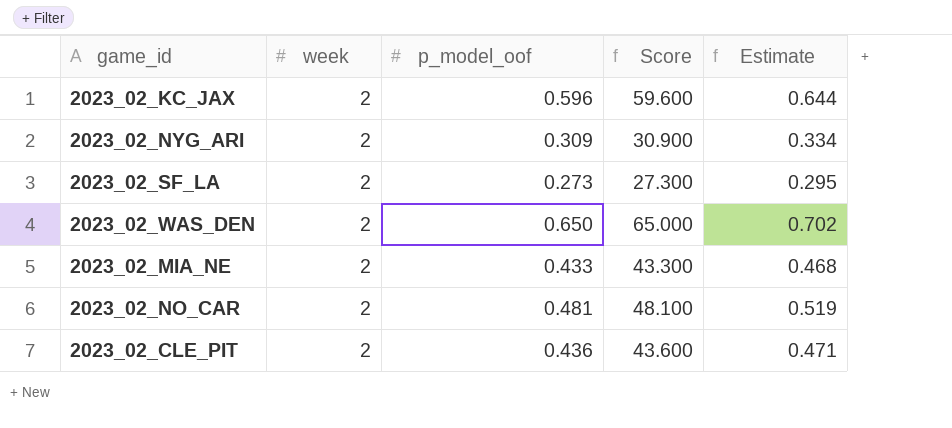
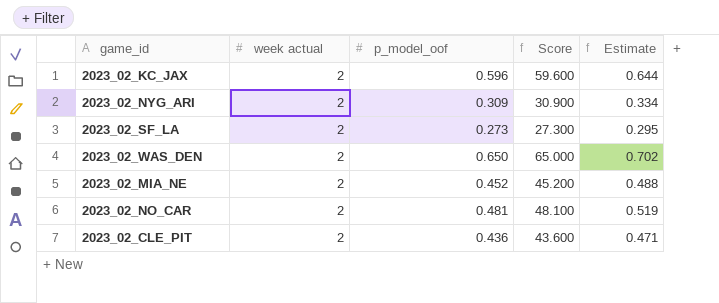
column name: week -> week actual
2023_02_MIA_NE | p_model_oof: 0.433 -> 0.452
2023_02_MIA_NE | Score: 43.300 -> 45.200
2023_02_MIA_NE | Estimate: 0.468 -> 0.488

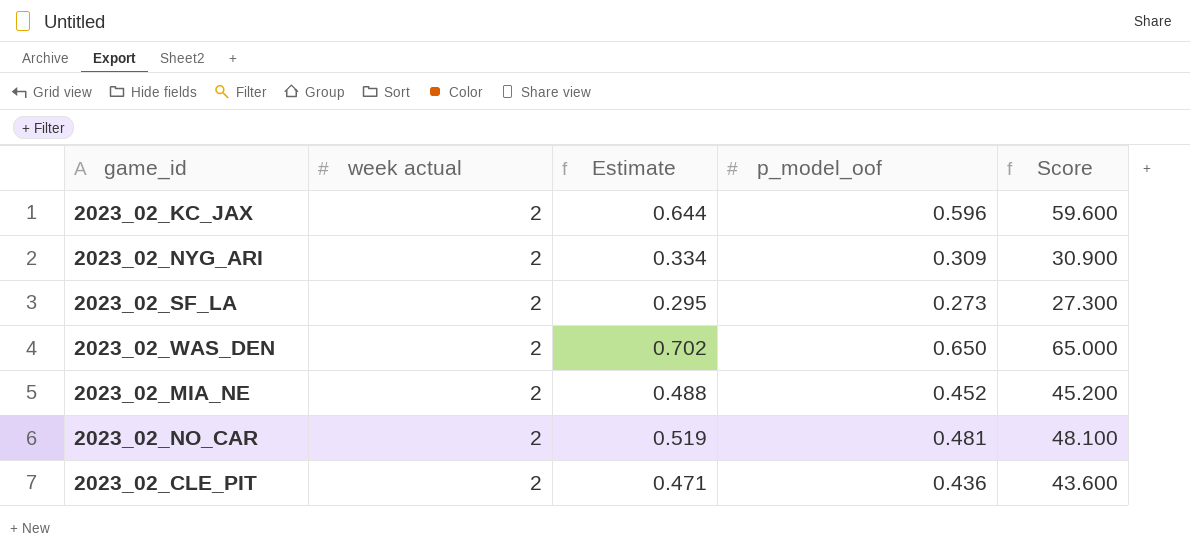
column Estimate | position: 5 -> 3

